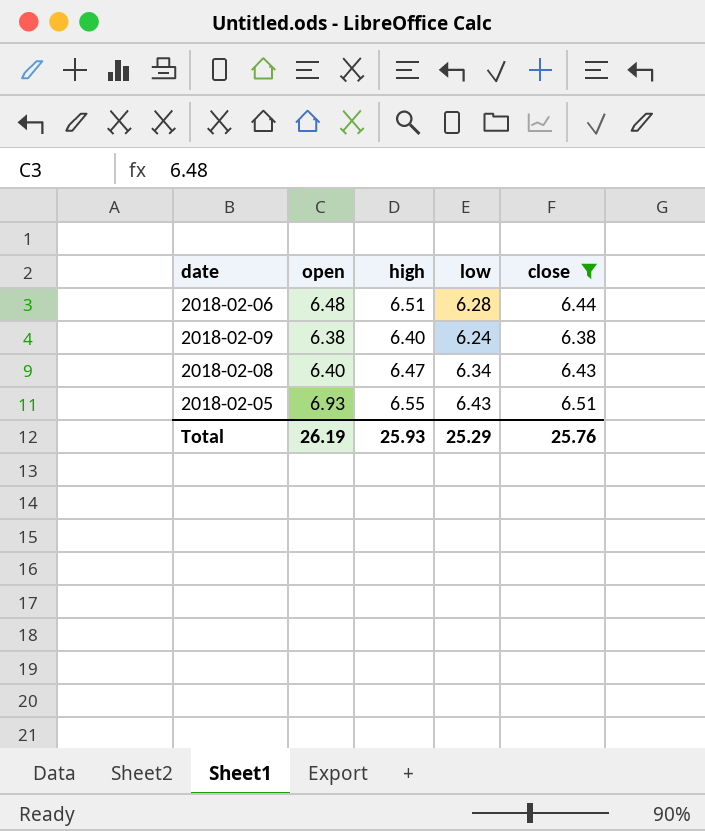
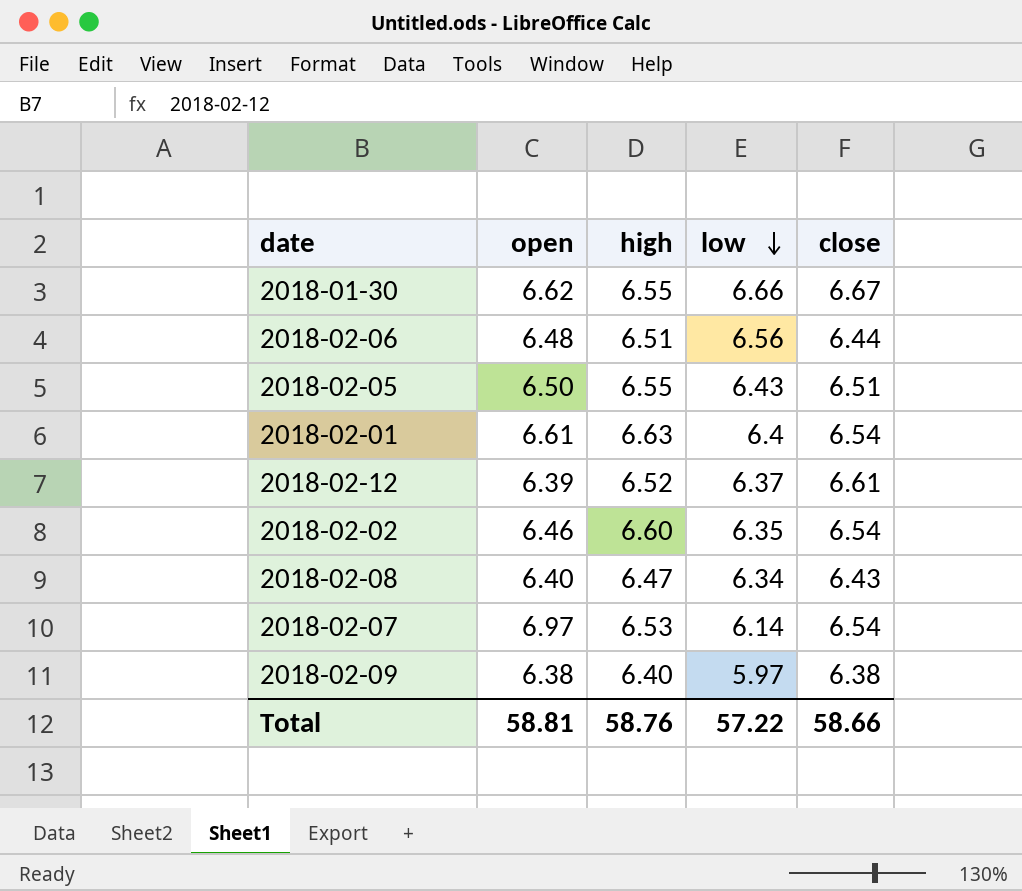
filter: close <= 6.51 -> none
row order: none -> low descending
2018-02-06 | low: 6.28 -> 6.56
2018-02-05 | open: 6.93 -> 6.50
2018-02-09 | low: 6.24 -> 5.97
Total | open: 26.19 -> 58.81
Total | high: 25.93 -> 58.76
Total | low: 25.29 -> 57.22
Total | close: 25.76 -> 58.66

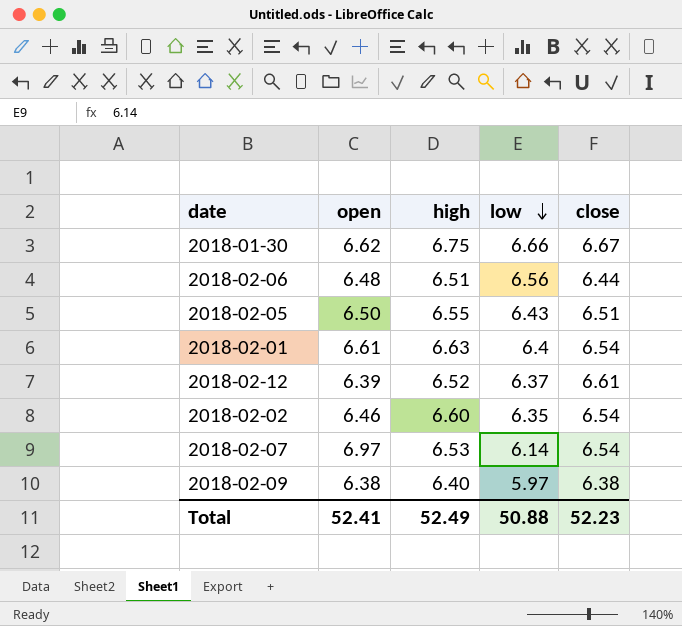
row 2018-02-08: 6.40 | 6.47 | 6.34 | 6.43 -> none
2018-01-30 | high: 6.55 -> 6.75
Total | open: 58.81 -> 52.41
Total | high: 58.76 -> 52.49
Total | low: 57.22 -> 50.88
Total | close: 58.66 -> 52.23

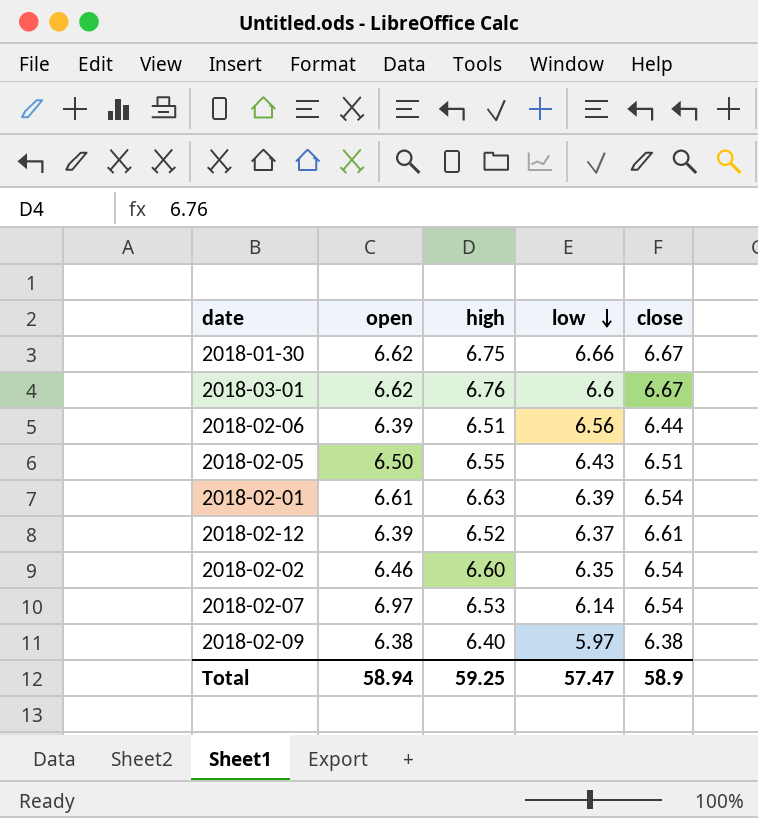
row 2018-03-01: none -> 6.62 | 6.76 | 6.6 | 6.67
2018-02-06 | open: 6.48 -> 6.39
2018-02-01 | low: 6.4 -> 6.39
Total | open: 52.41 -> 58.94
Total | high: 52.49 -> 59.25
Total | low: 50.88 -> 57.47
Total | close: 52.23 -> 58.9

